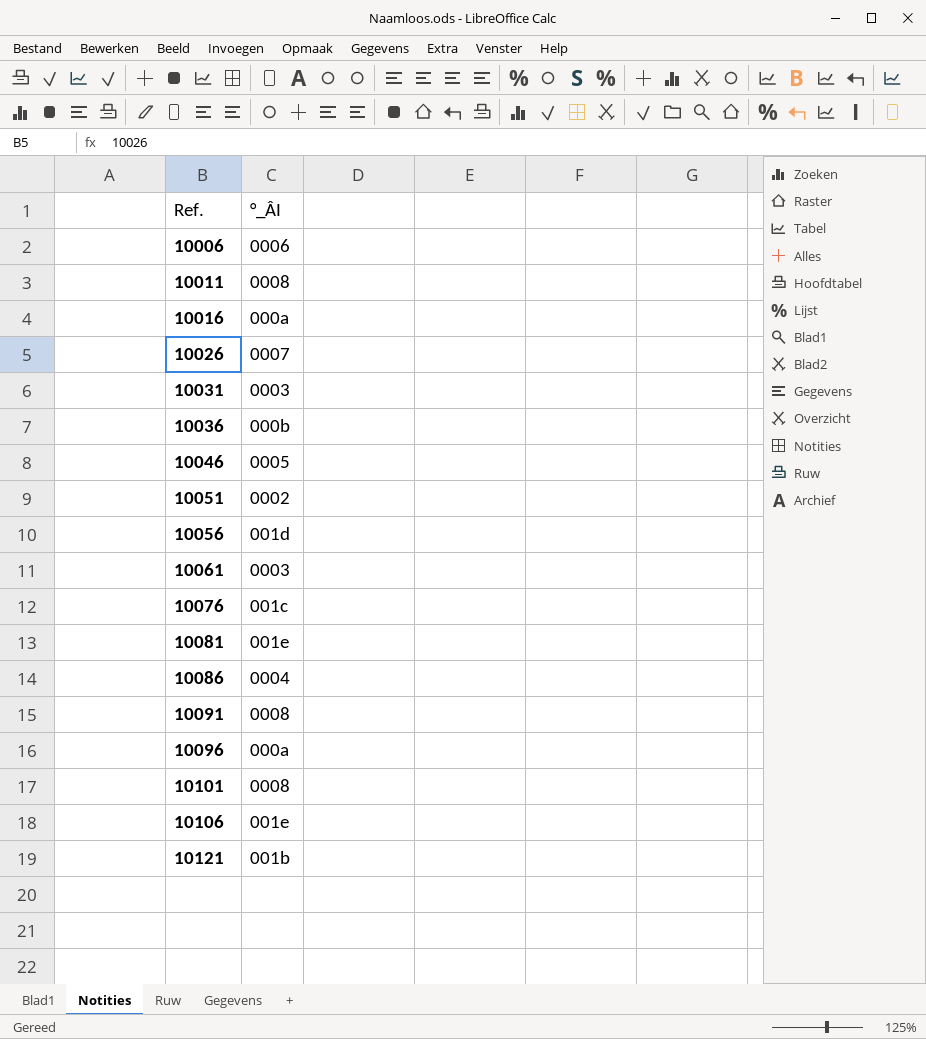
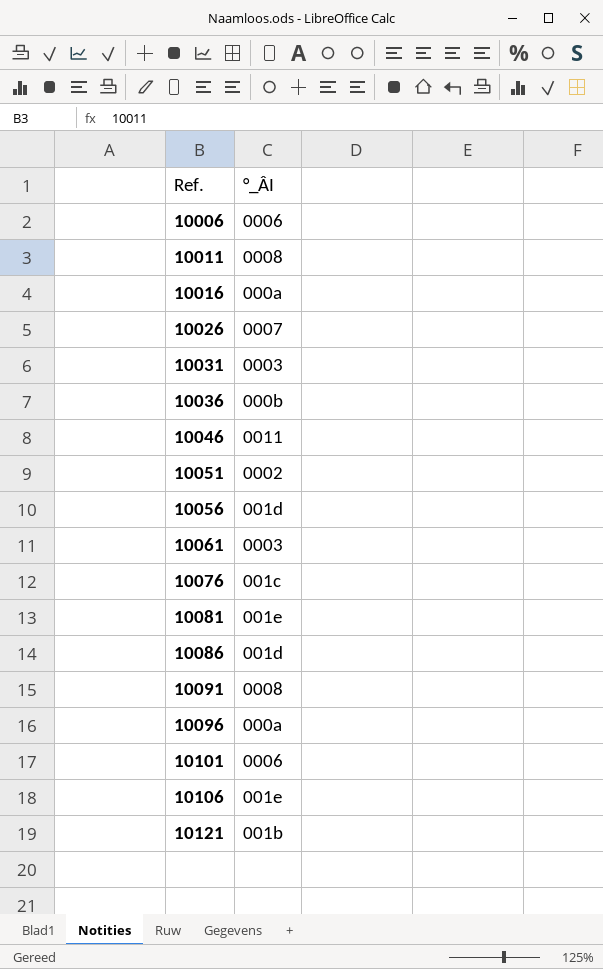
10046 | °_ÂI: 0005 -> 0011
10086 | °_ÂI: 0004 -> 001d
10101 | °_ÂI: 0008 -> 0006

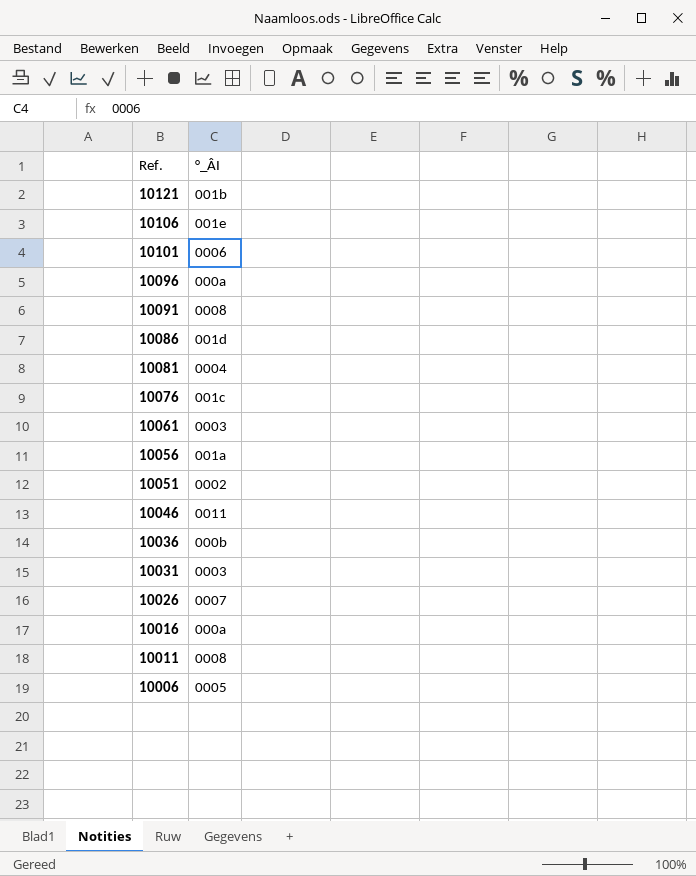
row order: Ref. ascending -> Ref. descending
10081 | °_ÂI: 001e -> 0004
10056 | °_ÂI: 001d -> 001a
10006 | °_ÂI: 0006 -> 0005

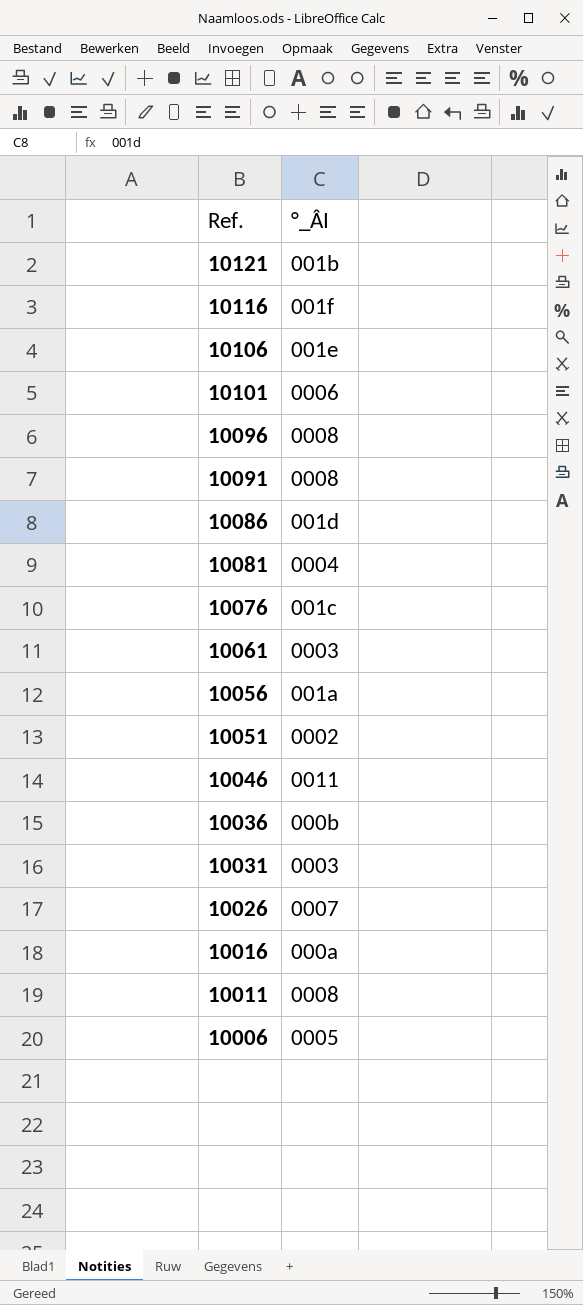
row 10116: none -> 001f
10096 | °_ÂI: 000a -> 0008

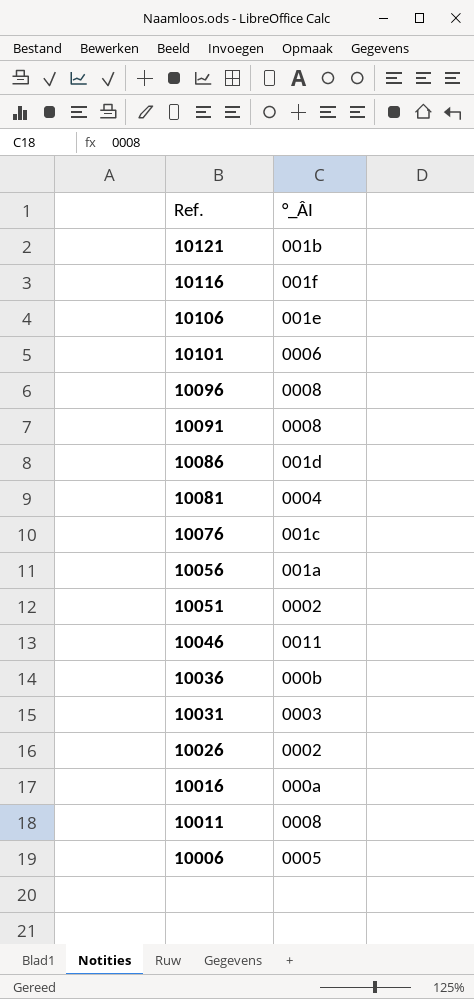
row 10061: 0003 -> none
10026 | °_ÂI: 0007 -> 0002

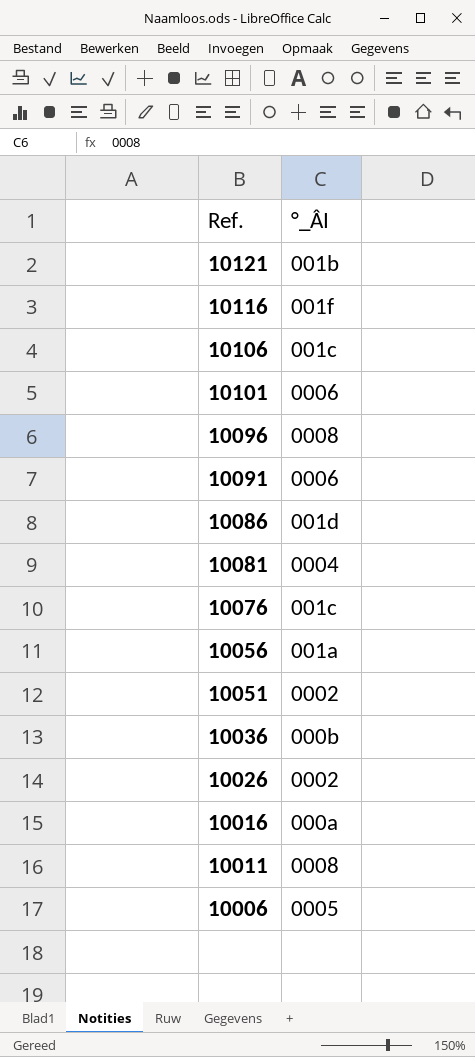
row 10046: 0011 -> none
row 10031: 0003 -> none
10106 | °_ÂI: 001e -> 001c
10091 | °_ÂI: 0008 -> 0006

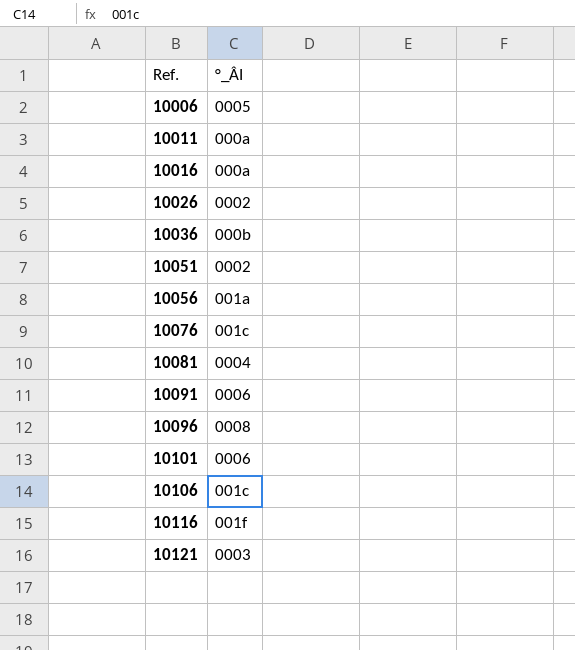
row order: Ref. descending -> Ref. ascending
row 10086: 001d -> none
10011 | °_ÂI: 0008 -> 000a
10121 | °_ÂI: 001b -> 0003

